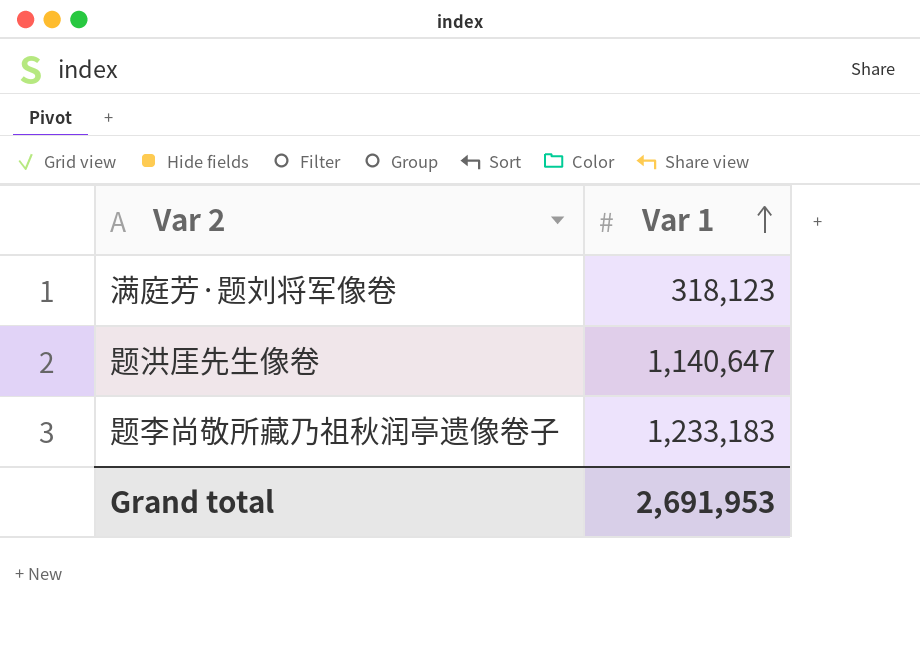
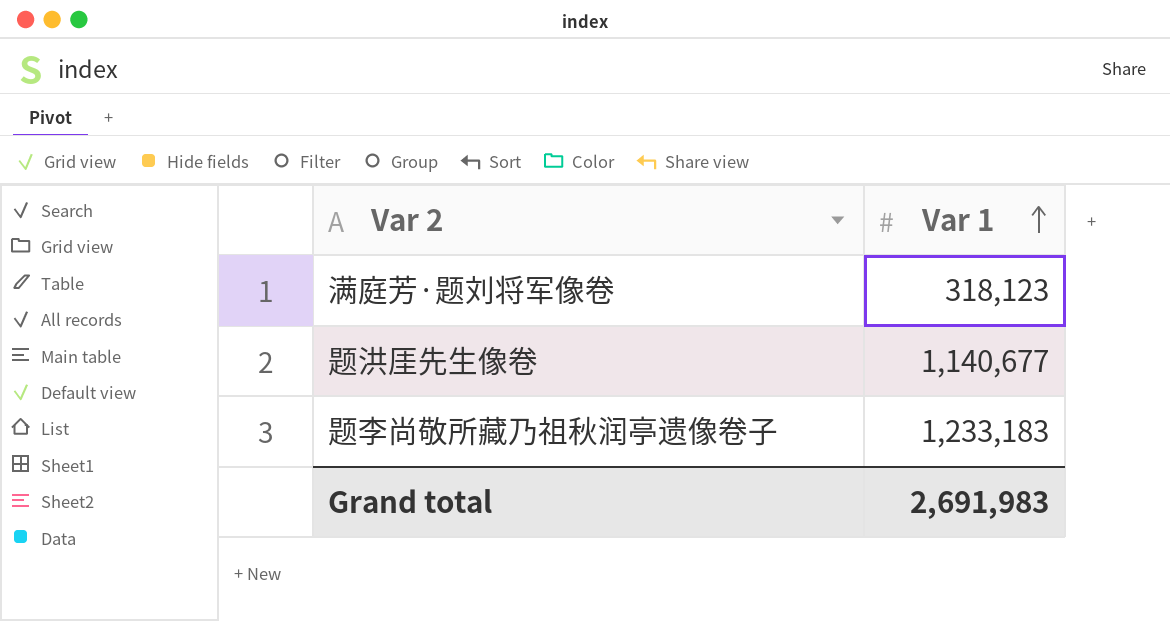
题洪厓先生像卷 | Var 1: 1,140,647 -> 1,140,677
Grand total | Var 1: 2,691,953 -> 2,691,983

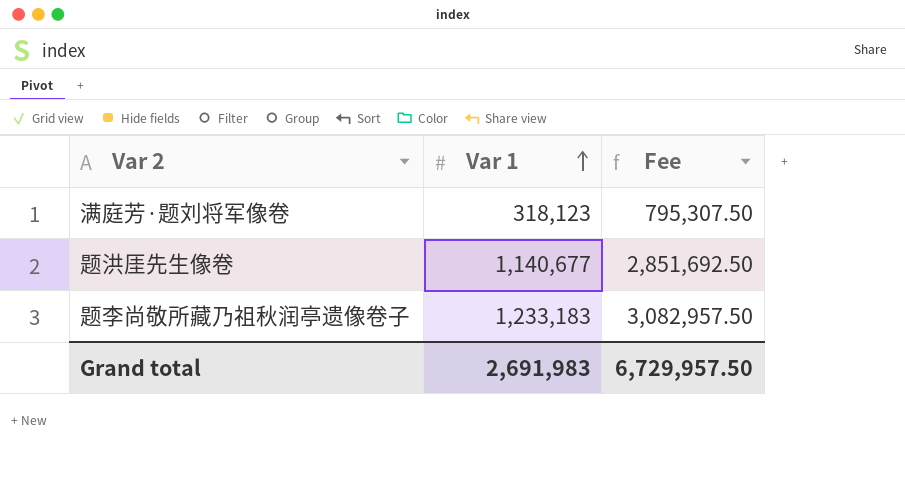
column Fee | formula: none -> [Var 1] * 2.5

